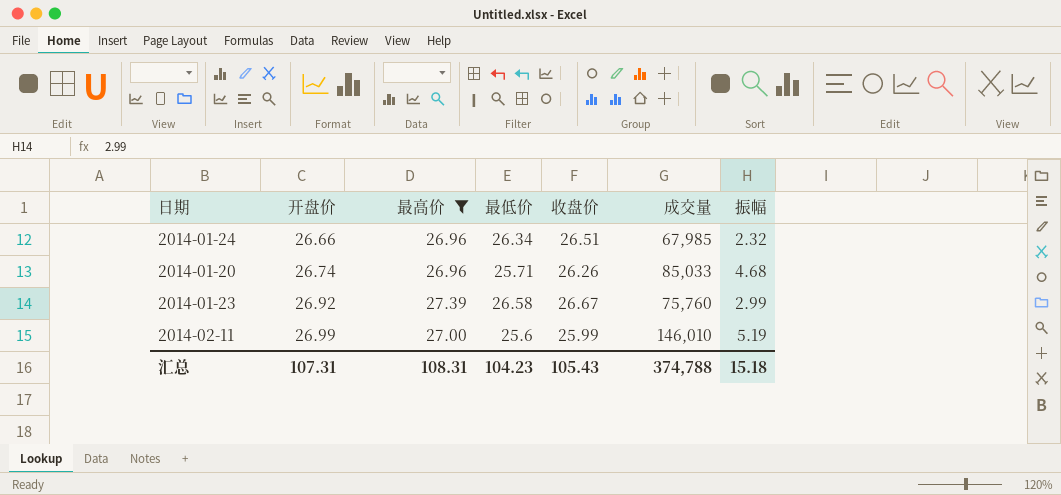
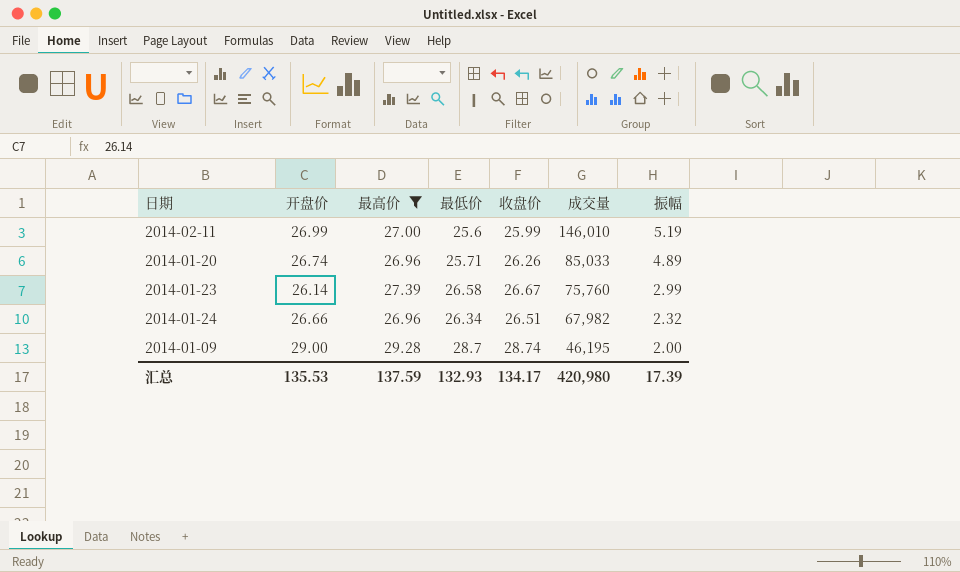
row order: 开盘价 ascending -> 成交量 descending
2014-01-20 | 振幅: 4.68 -> 4.89
2014-01-23 | 开盘价: 26.92 -> 26.14
2014-01-24 | 成交量: 67,985 -> 67,982
row 2014-01-09: none -> 29.00 | 29.28 | 28.7 | 28.74 | 46,195 | 2.00
汇总 | 开盘价: 107.31 -> 135.53
汇总 | 最高价: 108.31 -> 137.59
汇总 | 最低价: 104.23 -> 132.93
汇总 | 收盘价: 105.43 -> 134.17
汇总 | 成交量: 374,788 -> 420,980
汇总 | 振幅: 15.18 -> 17.39

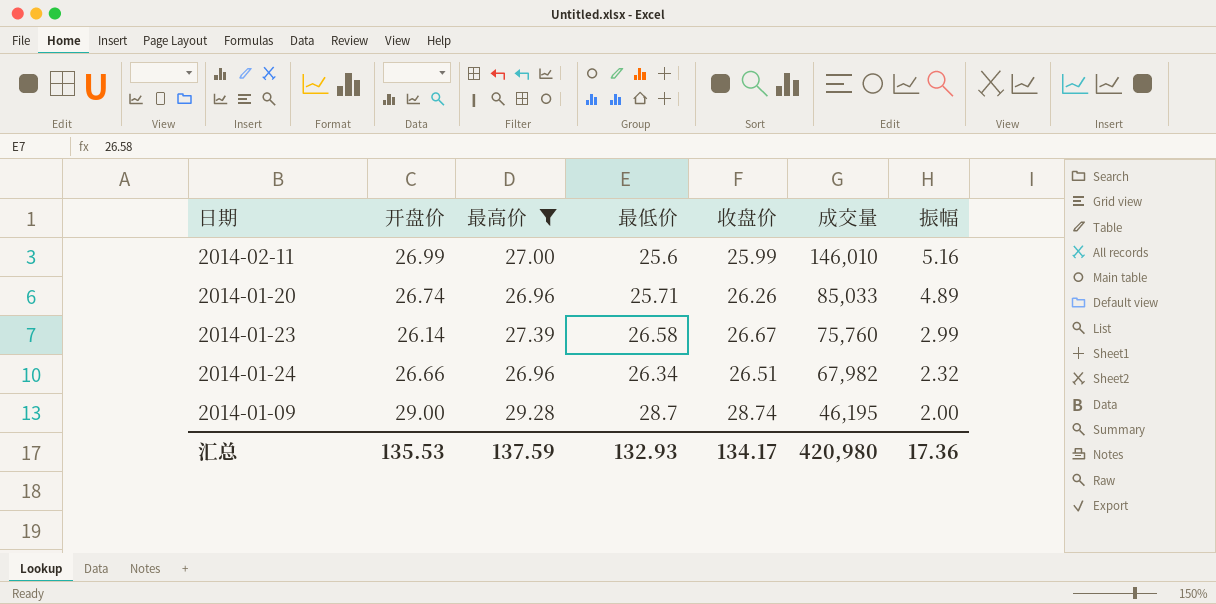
2014-02-11 | 振幅: 5.19 -> 5.16
汇总 | 振幅: 17.39 -> 17.36

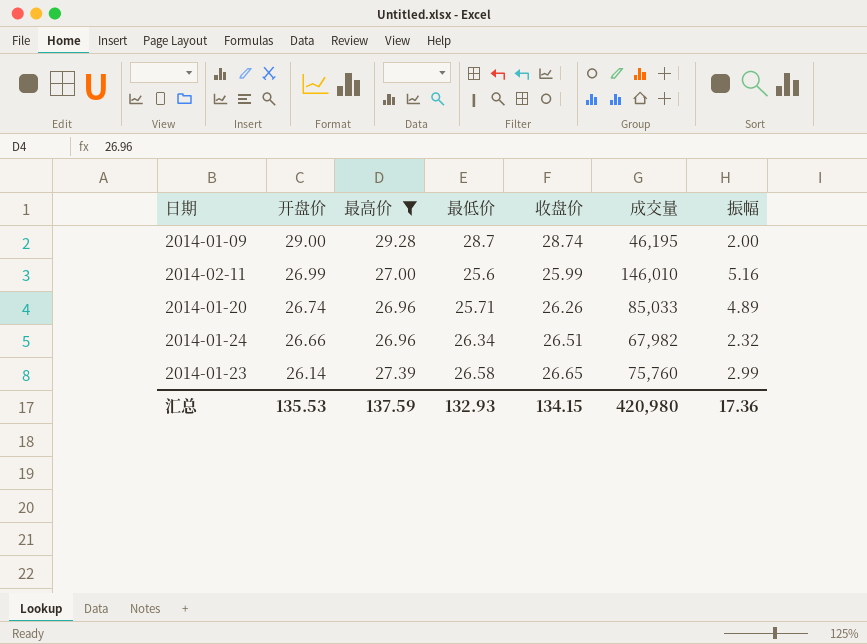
row order: 成交量 descending -> 开盘价 descending
2014-01-23 | 收盘价: 26.67 -> 26.65
汇总 | 收盘价: 134.17 -> 134.15

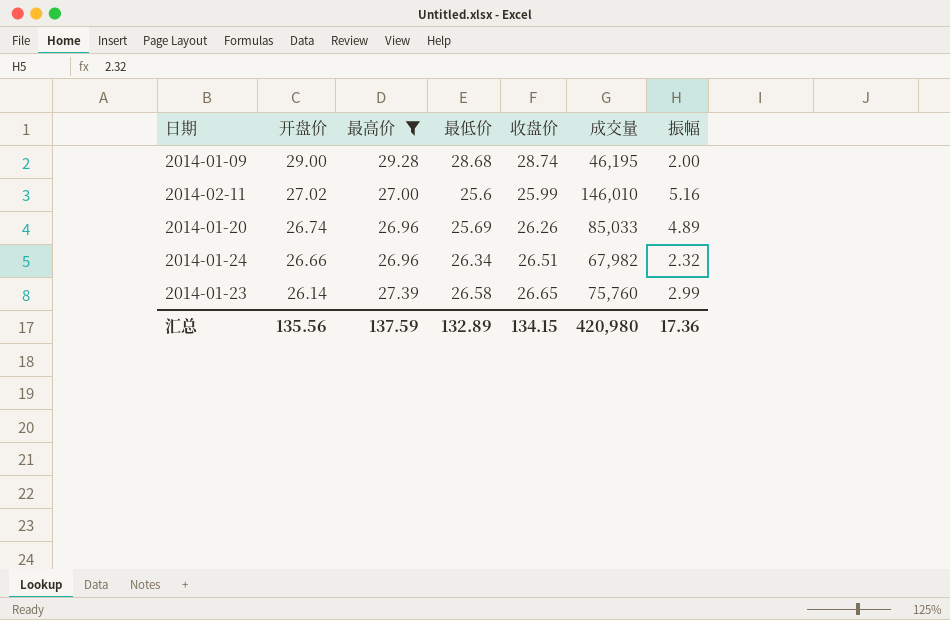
2014-01-09 | 最低价: 28.7 -> 28.68
2014-02-11 | 开盘价: 26.99 -> 27.02
2014-01-20 | 最低价: 25.71 -> 25.69
汇总 | 开盘价: 135.53 -> 135.56
汇总 | 最低价: 132.93 -> 132.89

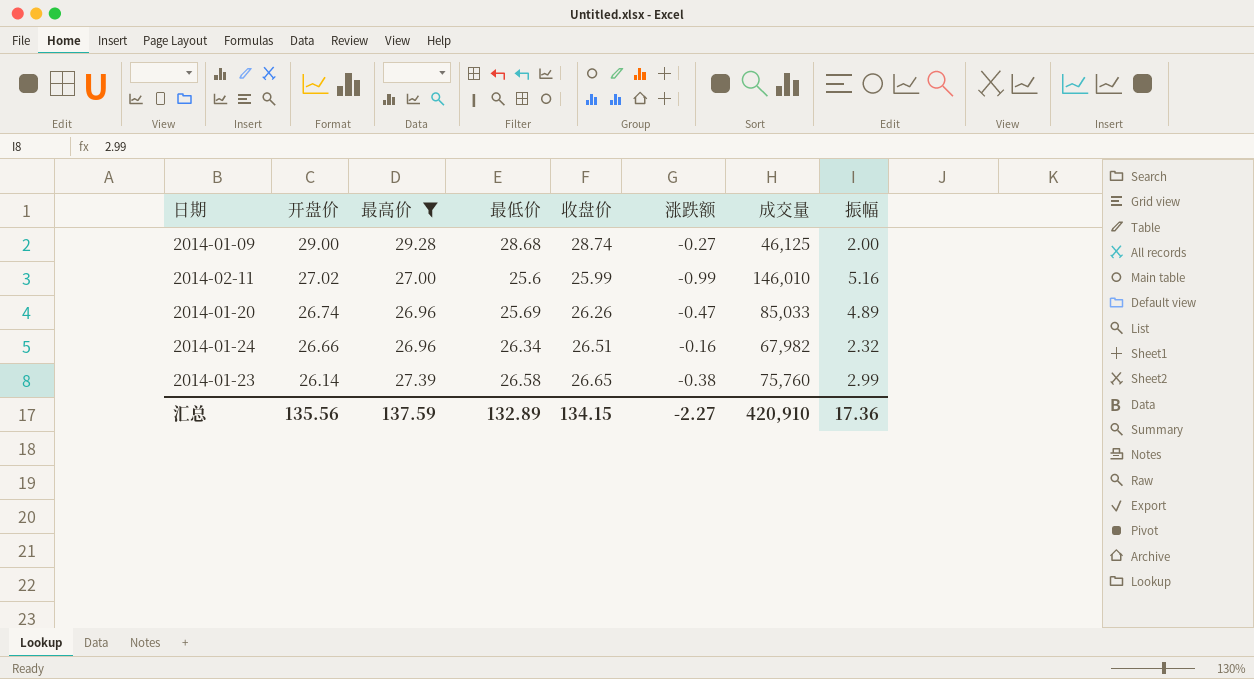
column 涨跌额 | position: none -> 6
2014-01-09 | 成交量: 46,195 -> 46,125
汇总 | 成交量: 420,980 -> 420,910

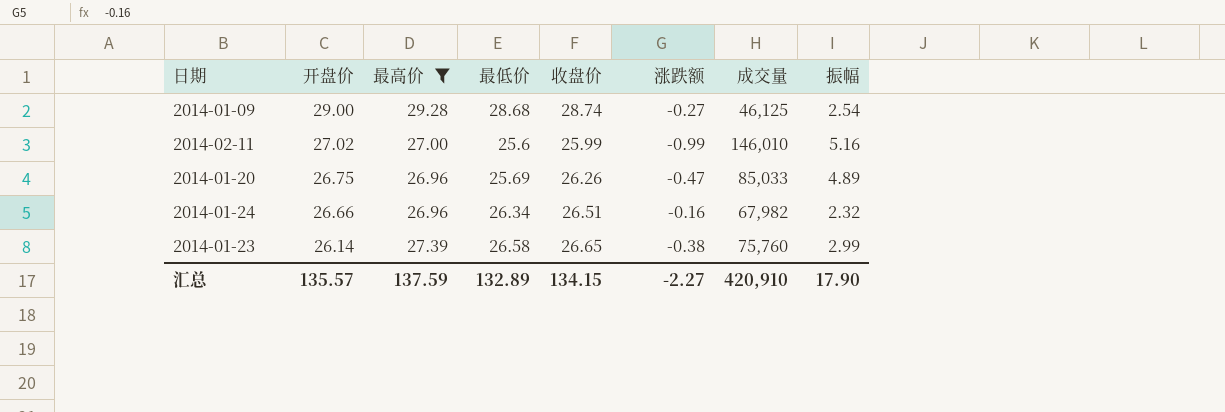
2014-01-09 | 振幅: 2.00 -> 2.54
2014-01-20 | 开盘价: 26.74 -> 26.75
汇总 | 开盘价: 135.56 -> 135.57
汇总 | 振幅: 17.36 -> 17.90

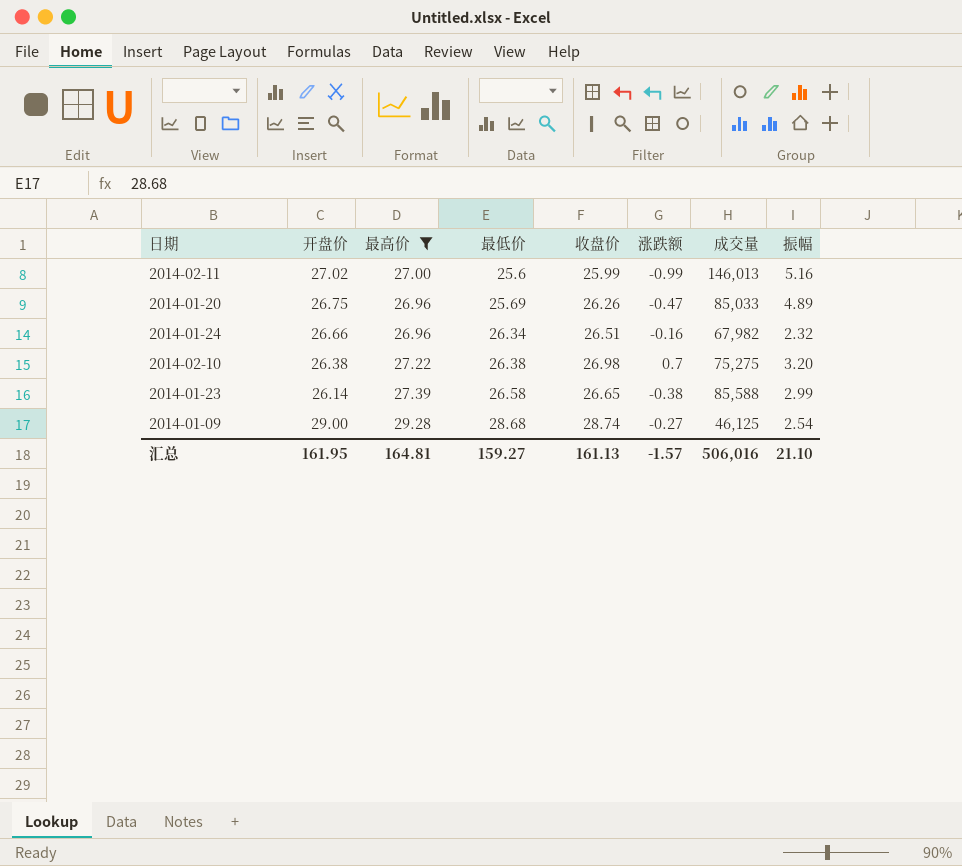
row order: 开盘价 descending -> 最低价 ascending
2014-02-11 | 成交量: 146,010 -> 146,013
row 2014-02-10: none -> 26.38 | 27.22 | 26.38 | 26.98 | 0.7 | 75,275 | 3.20
2014-01-23 | 成交量: 75,760 -> 85,588
汇总 | 开盘价: 135.57 -> 161.95
汇总 | 最高价: 137.59 -> 164.81
汇总 | 最低价: 132.89 -> 159.27
汇总 | 收盘价: 134.15 -> 161.13
汇总 | 涨跌额: -2.27 -> -1.57
汇总 | 成交量: 420,910 -> 506,016
汇总 | 振幅: 17.90 -> 21.10

